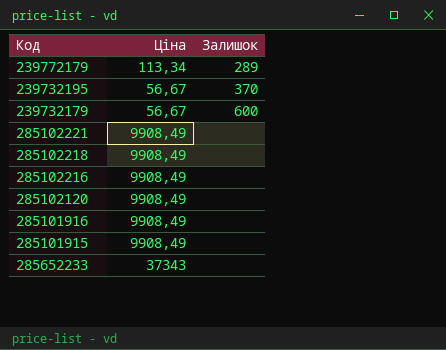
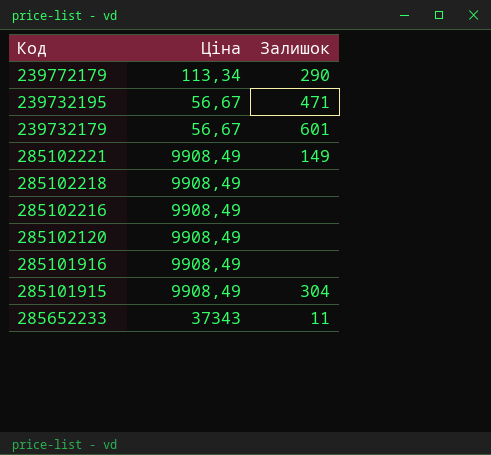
239772179 | Залишок: 289 -> 290
239732195 | Залишок: 370 -> 471
239732179 | Залишок: 600 -> 601
285102221 | Залишок: none -> 149
285101915 | Залишок: none -> 304
285652233 | Залишок: none -> 11

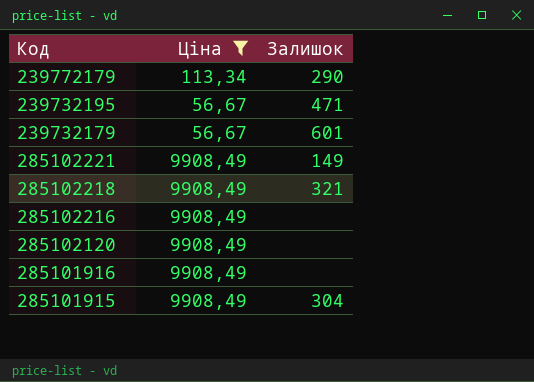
filter: none -> Ціна != 37343
285102218 | Залишок: none -> 321

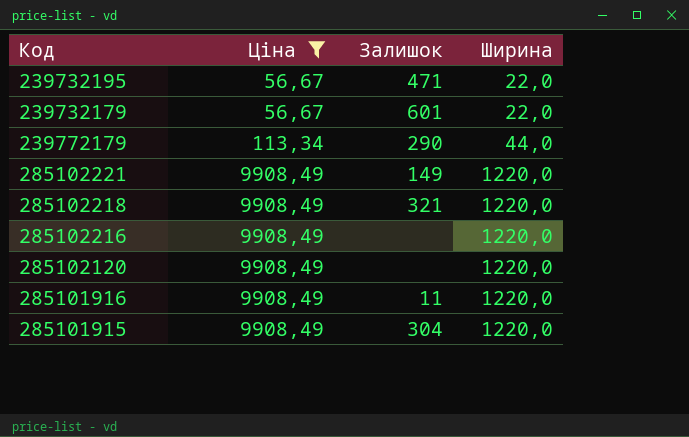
row order: none -> Ціна ascending
column Ширина | position: none -> 4
285101916 | Залишок: none -> 11

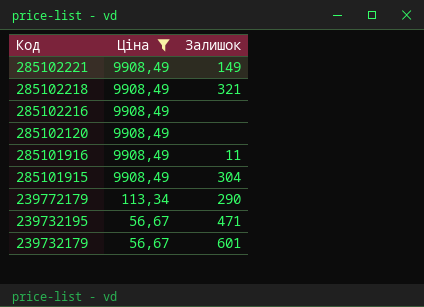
row order: Ціна ascending -> Код descending
column Ширина | position: 4 -> none

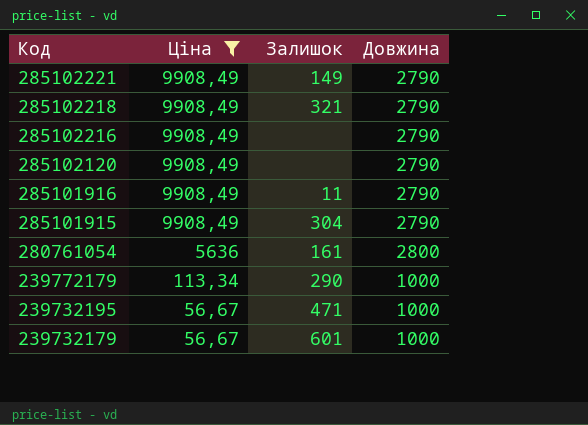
column Довжина | position: none -> 4
row 280761054: none -> 5636 | 161 | 2800

